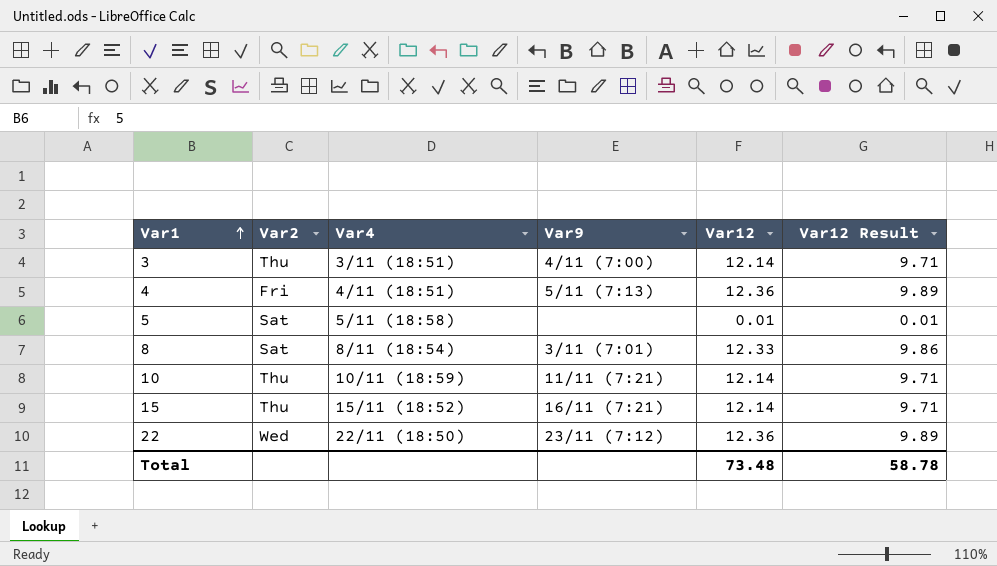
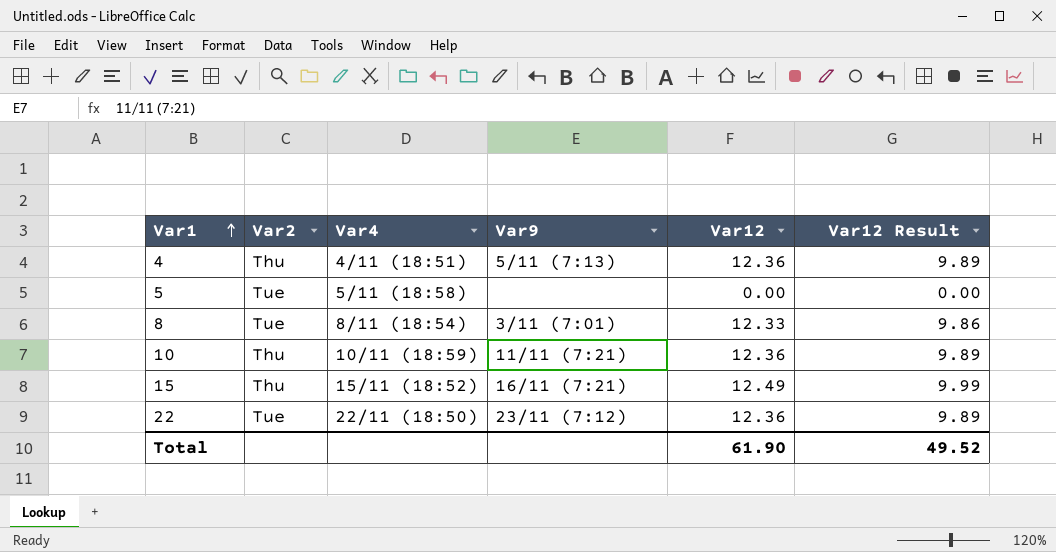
row 3: Thu | 3/11 (18:51) | 4/11 (7:00) | 12.14 | 9.71 -> none
4 | Var2: Fri -> Thu
5 | Var2: Sat -> Tue
5 | Var12: 0.01 -> 0.00
5 | Var12 Result: 0.01 -> 0.00
8 | Var2: Sat -> Tue
10 | Var12: 12.14 -> 12.36
10 | Var12 Result: 9.71 -> 9.89
15 | Var12: 12.14 -> 12.49
15 | Var12 Result: 9.71 -> 9.99
22 | Var2: Wed -> Tue
Total | Var12: 73.48 -> 61.90
Total | Var12 Result: 58.78 -> 49.52

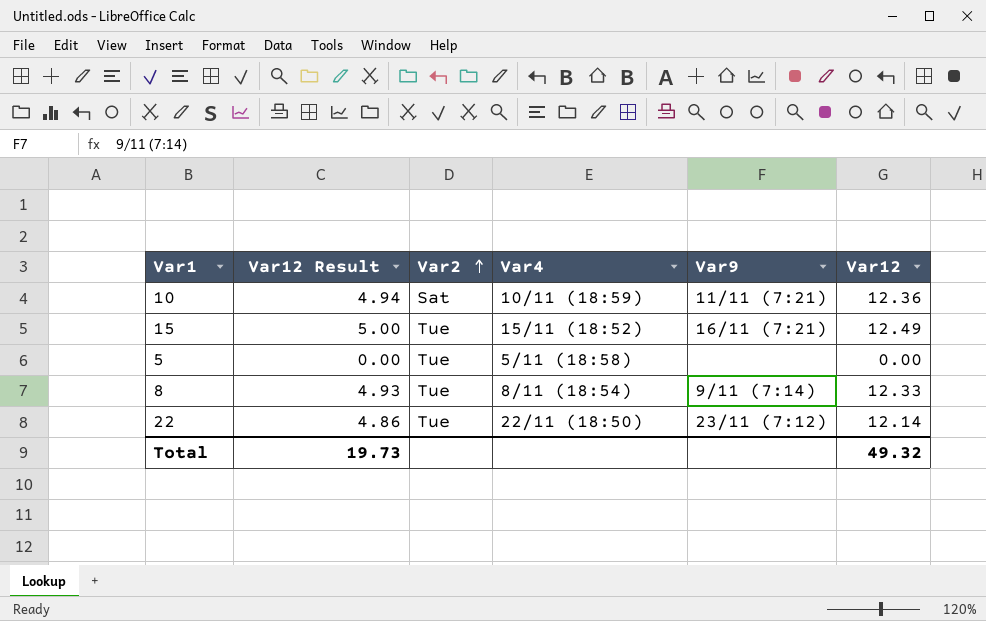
row order: Var1 ascending -> Var2 ascending
column Var12 Result | formula: [Var12] * 0.8 -> [Var12] * 0.4
column Var12 Result | position: 6 -> 2
row 4: Thu | 4/11 (18:51) | 5/11 (7:13) | 12.36 | 9.89 -> none
10 | Var2: Thu -> Sat
15 | Var2: Thu -> Tue
8 | Var9: 3/11 (7:01) -> 9/11 (7:14)
22 | Var12: 12.36 -> 12.14
Total | Var12 Result: 49.52 -> 19.73
Total | Var12: 61.90 -> 49.32

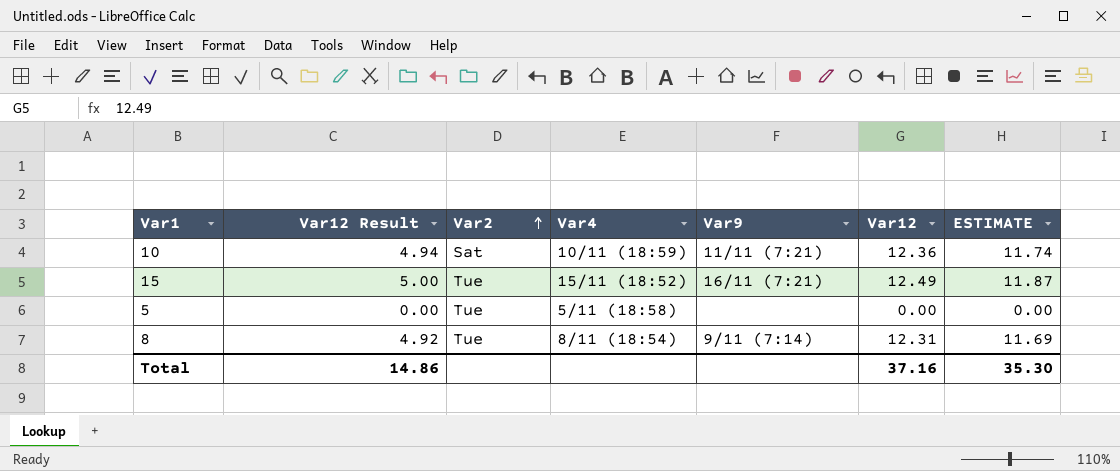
column ESTIMATE | formula: none -> [Var12] * 0.95
row 22: 4.86 | Tue | 22/11 (18:50) | 23/11 (7:12) | 12.14 -> none
8 | Var12 Result: 4.93 -> 4.92
8 | Var12: 12.33 -> 12.31
Total | Var12 Result: 19.73 -> 14.86
Total | Var12: 49.32 -> 37.16

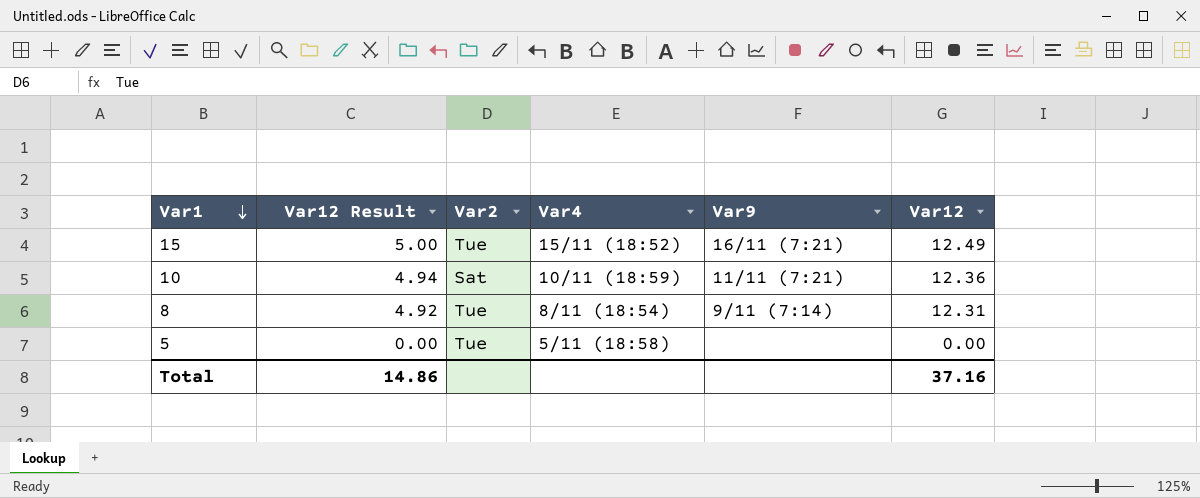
row order: Var2 ascending -> Var1 descending
column ESTIMATE | formula: [Var12] * 0.95 -> none

